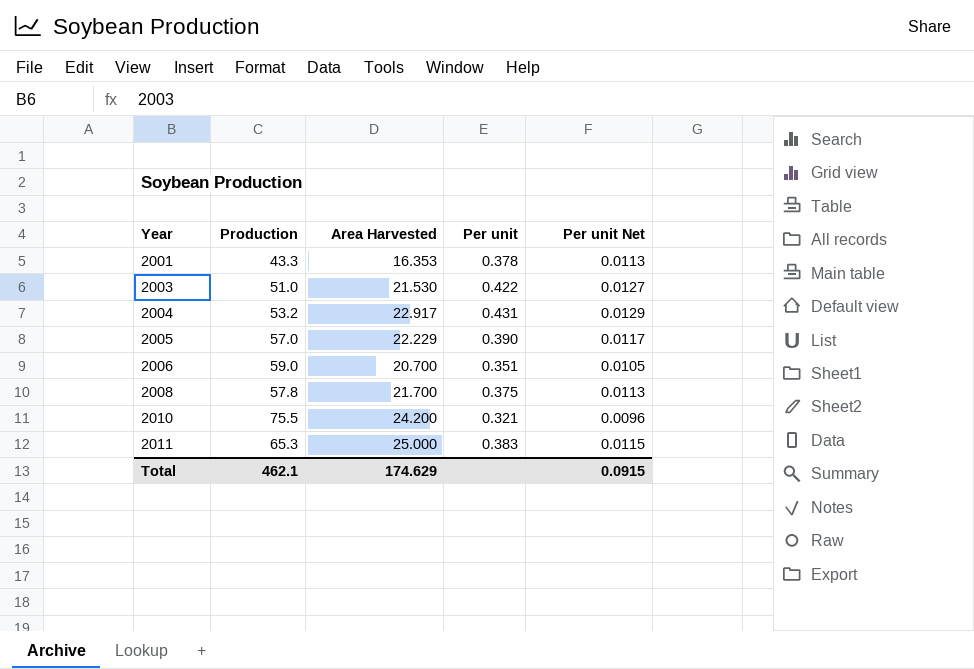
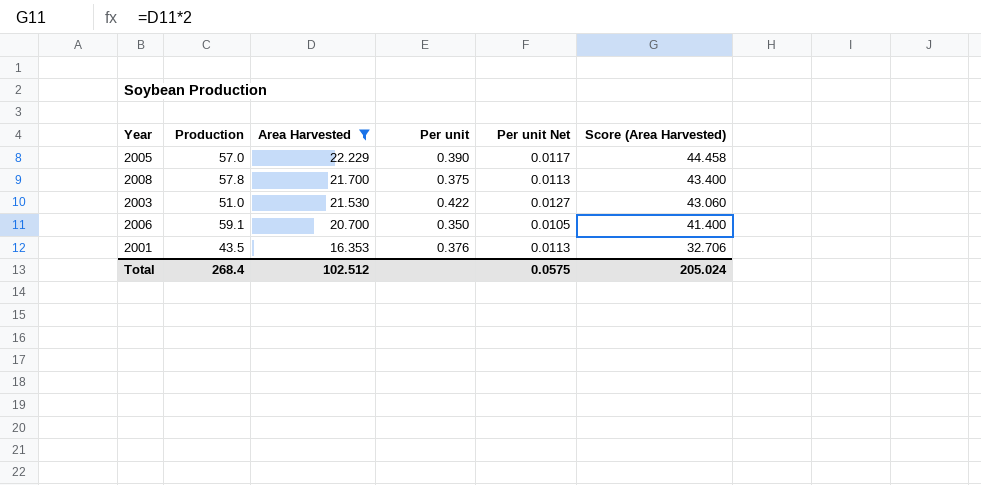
filter: none -> Area Harvested <= 22.229
row order: Year ascending -> Area Harvested descending
column Score (Area Harvested) | formula: none -> [Area Harvested] * 2
2006 | Production: 59.0 -> 59.1
2006 | Per unit: 0.351 -> 0.350
2001 | Production: 43.3 -> 43.5
2001 | Per unit: 0.378 -> 0.376
Total | Production: 462.1 -> 268.4
Total | Area Harvested: 174.629 -> 102.512
Total | Per unit Net: 0.0915 -> 0.0575

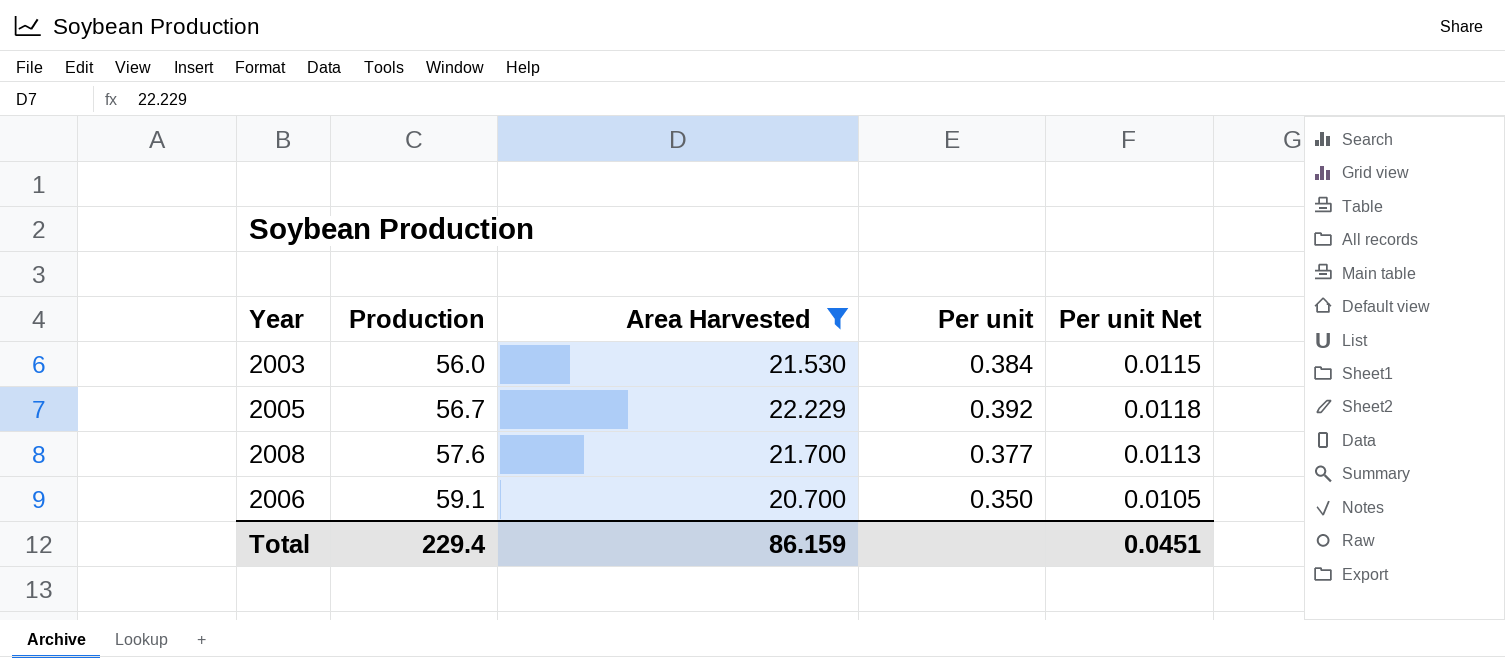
row order: Area Harvested descending -> Production ascending
column Score (Area Harvested) | formula: [Area Harvested] * 2 -> none
row 2001: 43.5 | 16.353 | 0.376 | 0.0113 | 32.706 -> none
2003 | Production: 51.0 -> 56.0
2003 | Per unit: 0.422 -> 0.384
2003 | Per unit Net: 0.0127 -> 0.0115
2005 | Production: 57.0 -> 56.7
2005 | Per unit: 0.390 -> 0.392
2005 | Per unit Net: 0.0117 -> 0.0118
2008 | Production: 57.8 -> 57.6
2008 | Per unit: 0.375 -> 0.377
Total | Production: 268.4 -> 229.4
Total | Area Harvested: 102.512 -> 86.159
Total | Per unit Net: 0.0575 -> 0.0451

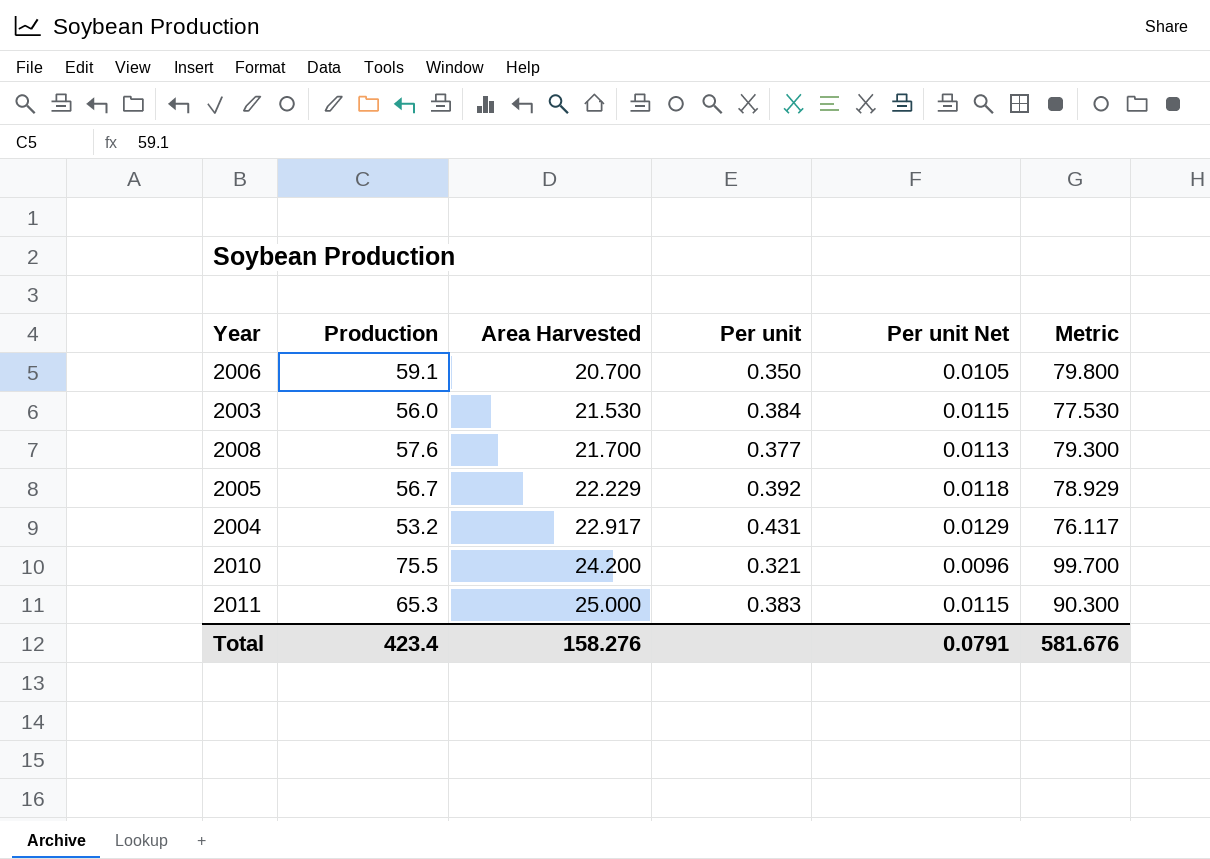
filter: Area Harvested <= 22.229 -> none
row order: Production ascending -> Area Harvested ascending
column Metric | formula: none -> [Production] + [Area Harvested]
Total | Production: 229.4 -> 423.4
Total | Area Harvested: 86.159 -> 158.276
Total | Per unit Net: 0.0451 -> 0.0791

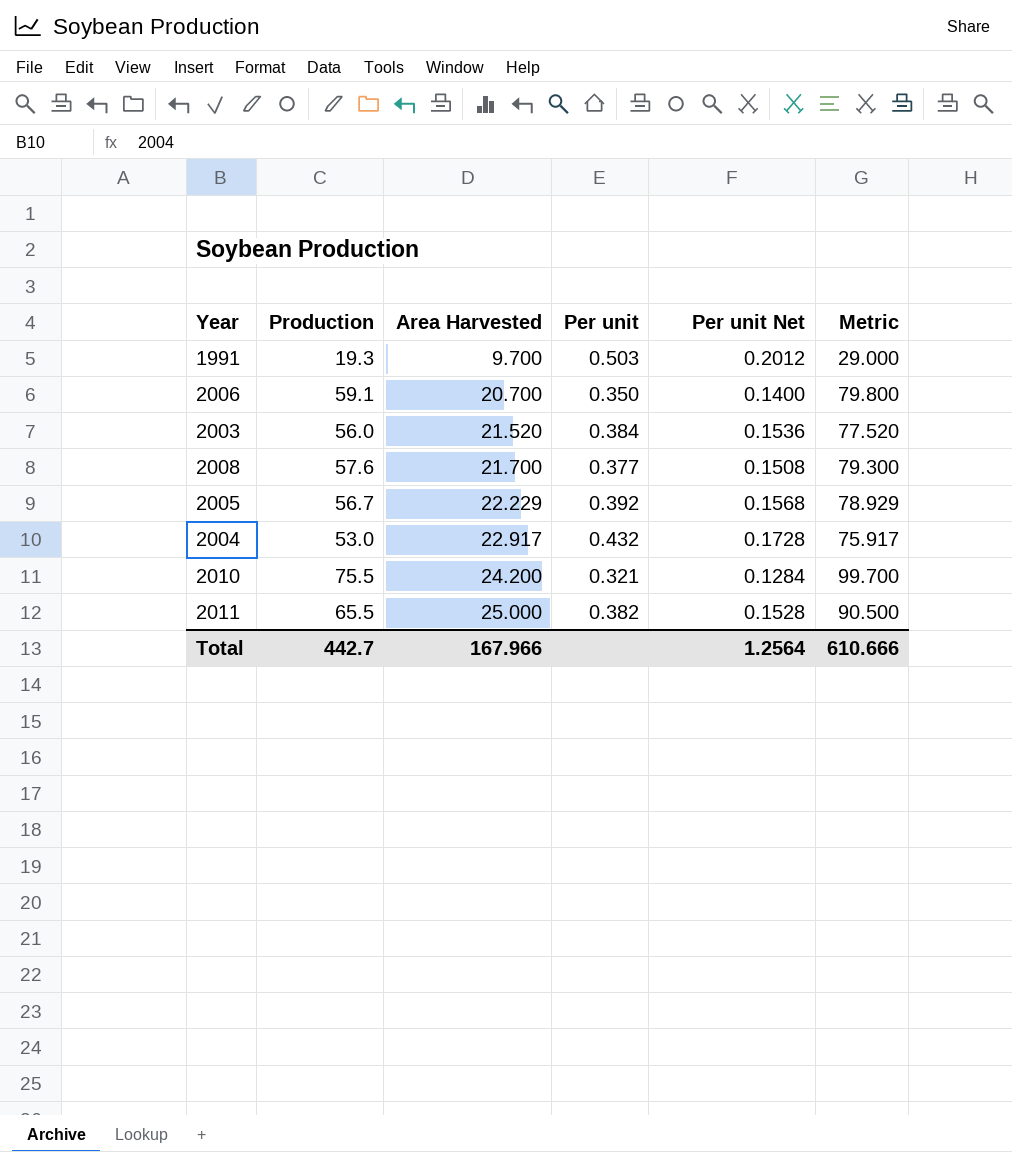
column Per unit Net | formula: [Per unit] * 0.03 -> [Per unit] * 0.4
row 1991: none -> 19.3 | 9.700 | 0.503 | 0.2012 | 29.000
2003 | Area Harvested: 21.530 -> 21.520
2003 | Metric: 77.530 -> 77.520
2004 | Production: 53.2 -> 53.0
2004 | Per unit: 0.431 -> 0.432
2004 | Metric: 76.117 -> 75.917
2011 | Production: 65.3 -> 65.5
2011 | Per unit: 0.383 -> 0.382
2011 | Metric: 90.300 -> 90.500
Total | Production: 423.4 -> 442.7
Total | Area Harvested: 158.276 -> 167.966
Total | Per unit Net: 0.0791 -> 1.2564
Total | Metric: 581.676 -> 610.666

